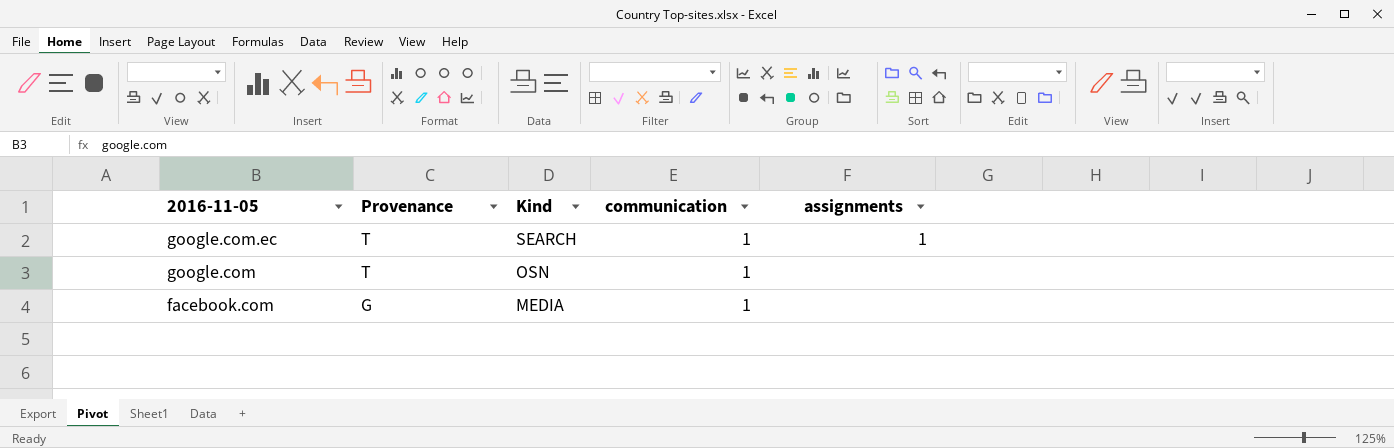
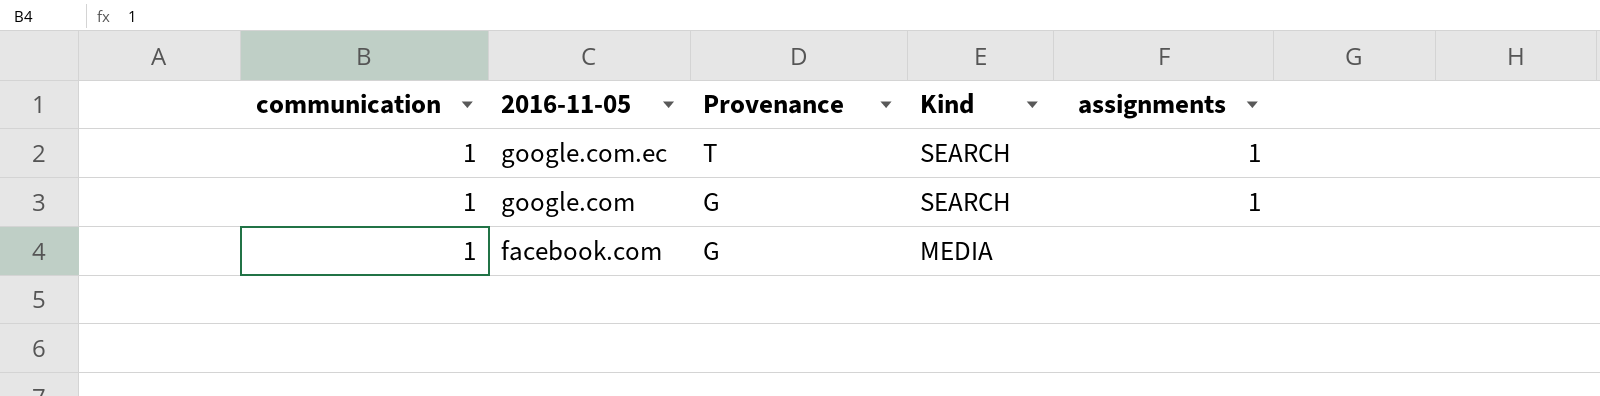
column communication | position: 4 -> 1
google.com | Provenance: T -> G
google.com | Kind: OSN -> SEARCH
google.com | assignments: none -> 1

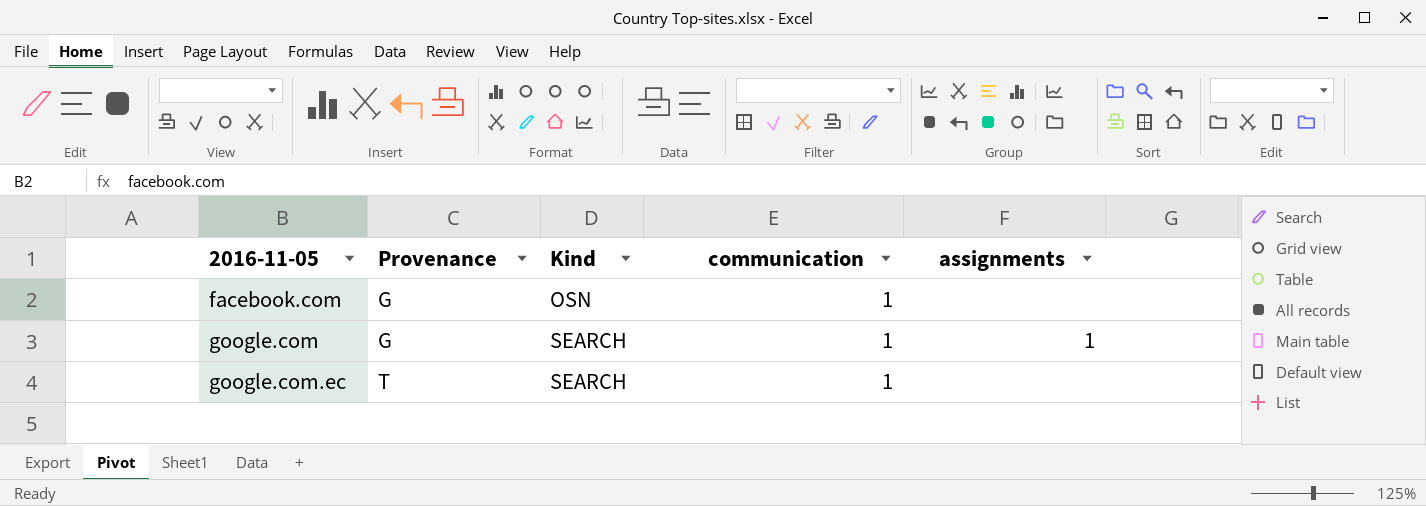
row order: 2016-11-05 descending -> 2016-11-05 ascending
column communication | position: 1 -> 4
facebook.com | Kind: MEDIA -> OSN
google.com.ec | assignments: 1 -> none

